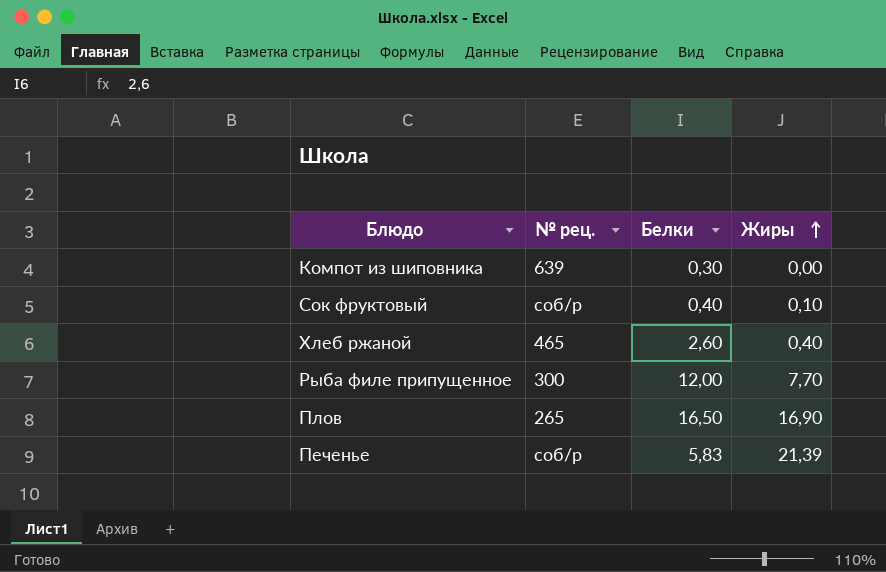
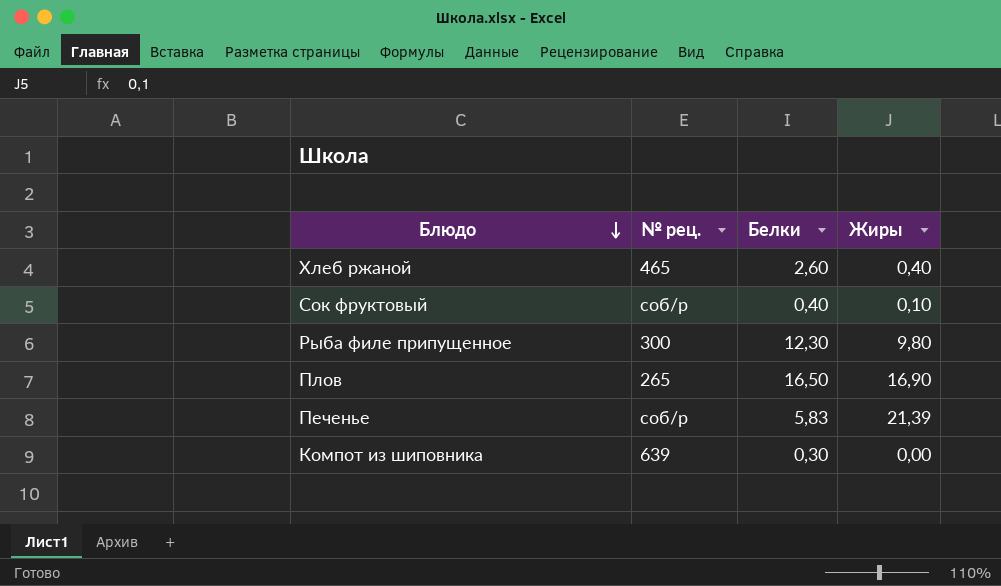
row order: Жиры ascending -> Блюдо descending
Рыба филе припущенное | Белки: 12,00 -> 12,30
Рыба филе припущенное | Жиры: 7,70 -> 9,80

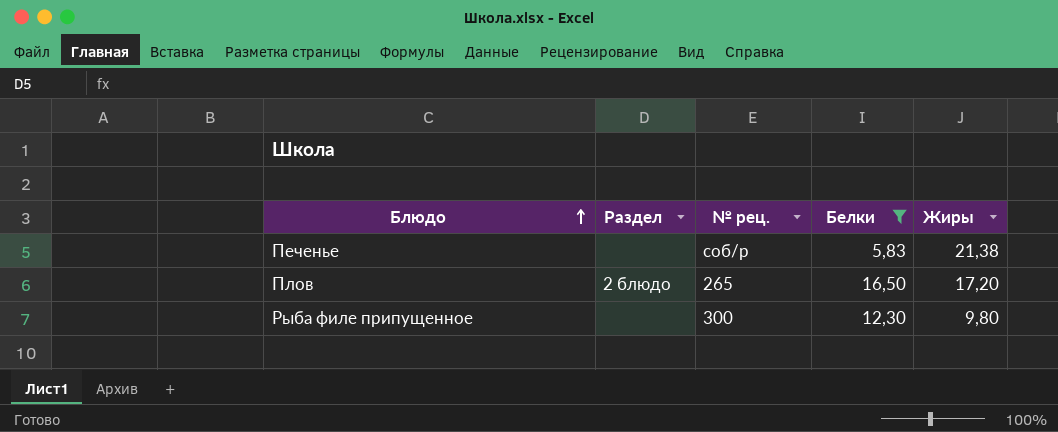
filter: none -> Белки >= 5,83
row order: Блюдо descending -> Блюдо ascending
column Раздел | position: none -> 2
Печенье | Жиры: 21,39 -> 21,38
Плов | Жиры: 16,90 -> 17,20

